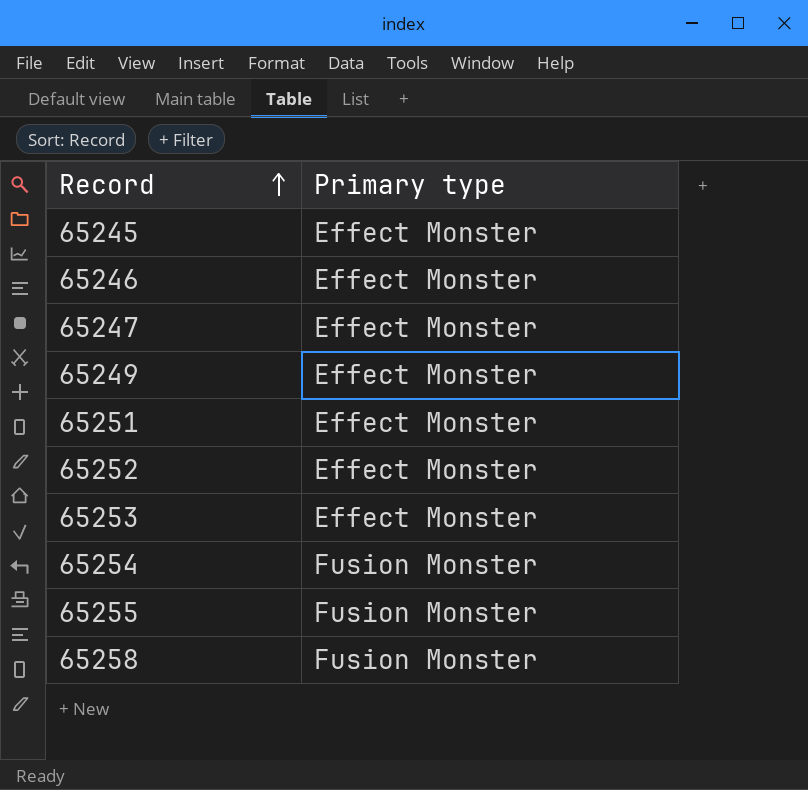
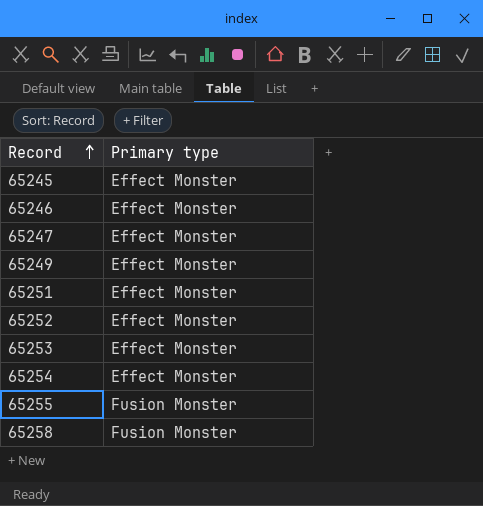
65254 | Primary type: Fusion Monster -> Effect Monster

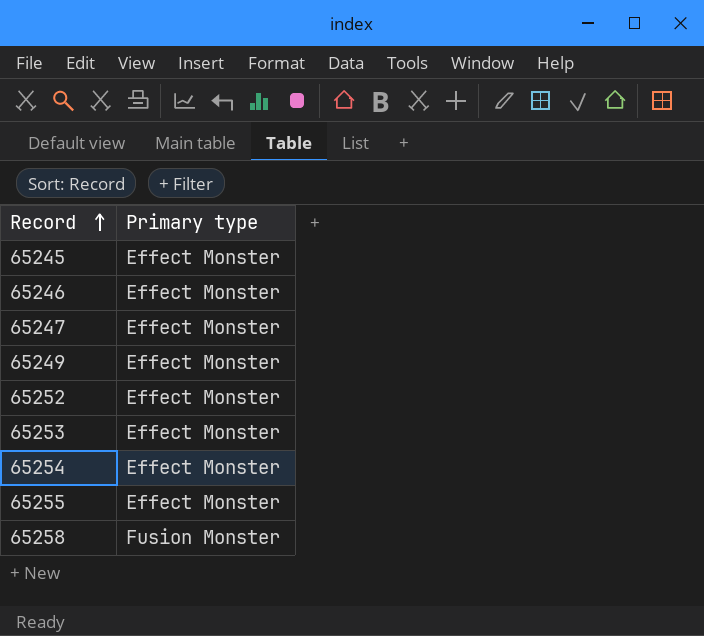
row 65251: Effect Monster -> none
65255 | Primary type: Fusion Monster -> Effect Monster

